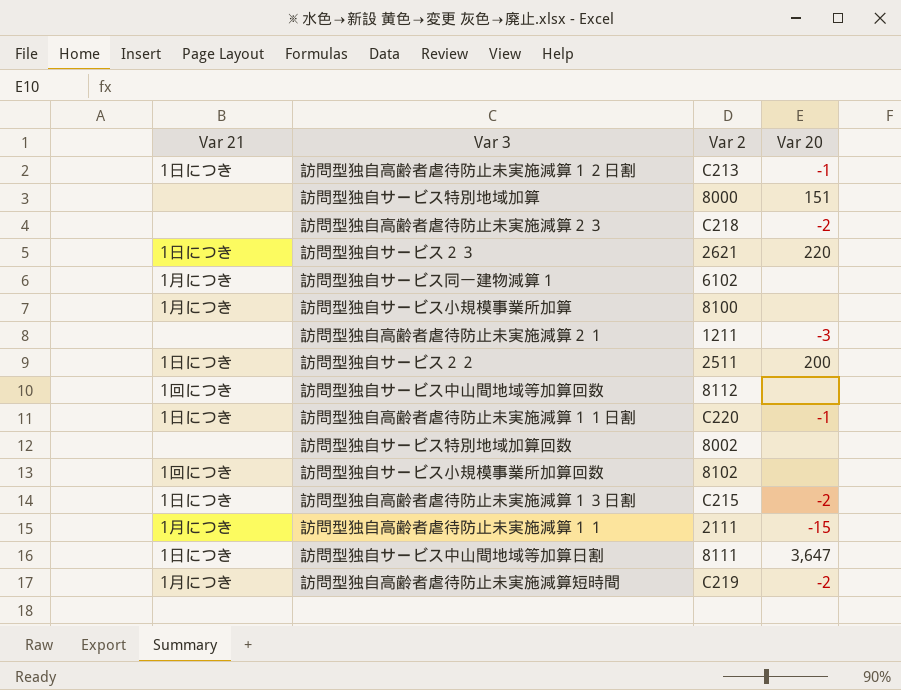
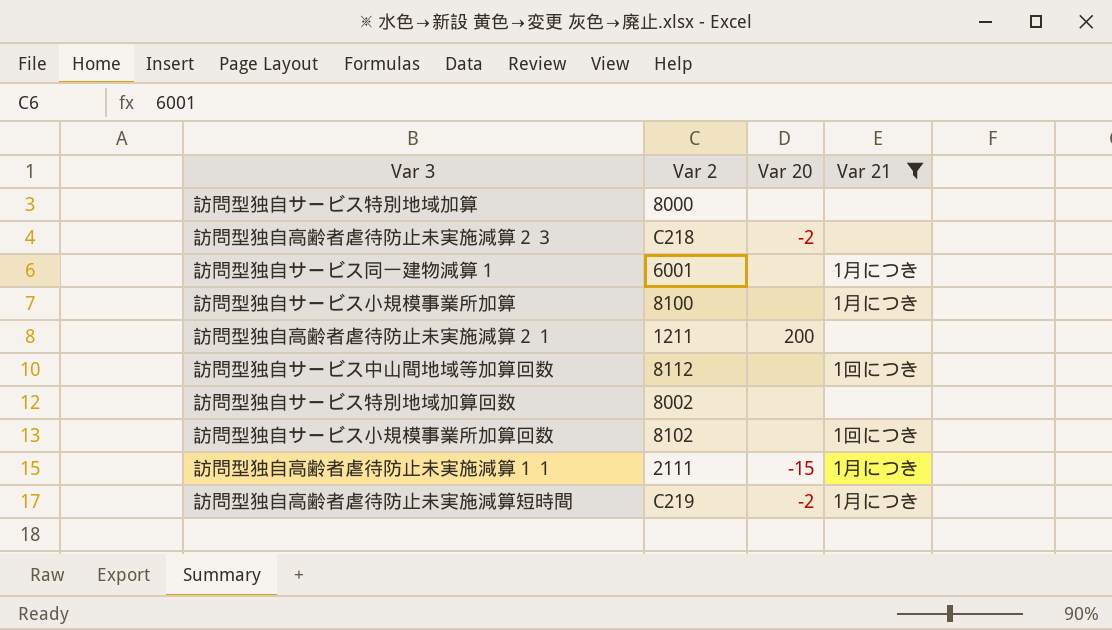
filter: none -> Var 21 != 1日につき
column Var 21 | position: 1 -> 4
訪問型独自サービス特別地域加算 | Var 20: 151 -> none
訪問型独自サービス同一建物減算１ | Var 2: 6102 -> 6001
訪問型独自高齢者虐待防止未実施減算２１ | Var 20: -3 -> 200

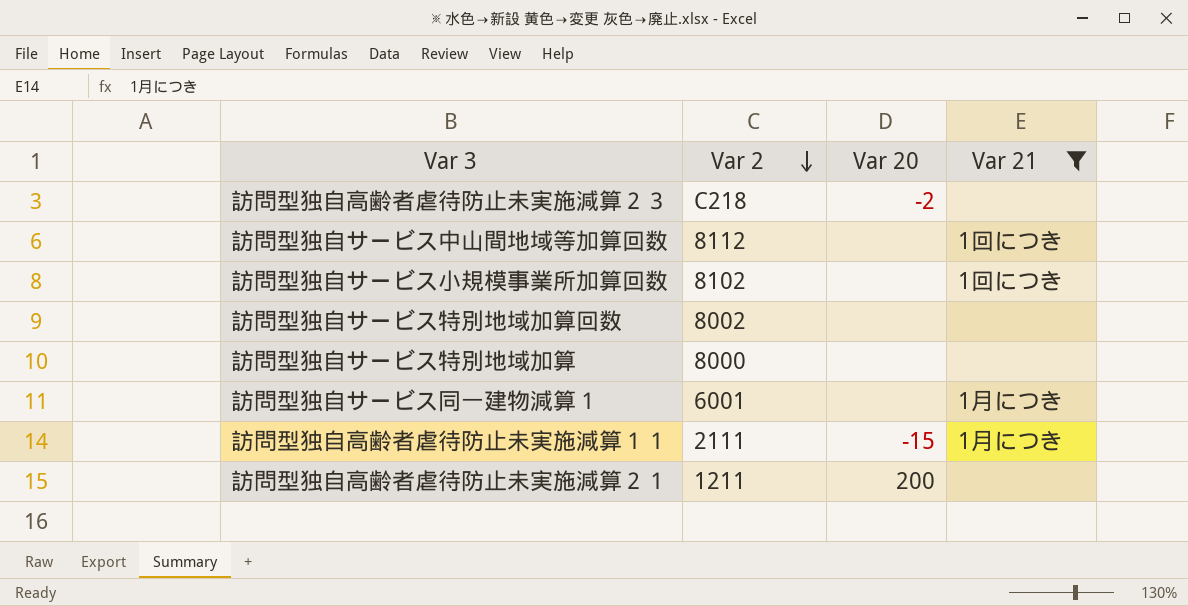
row order: none -> Var 2 descending
row 訪問型独自サービス小規模事業所加算: 8100 | none | 1月につき -> none
row 訪問型独自高齢者虐待防止未実施減算短時間: C219 | -2 | 1月につき -> none

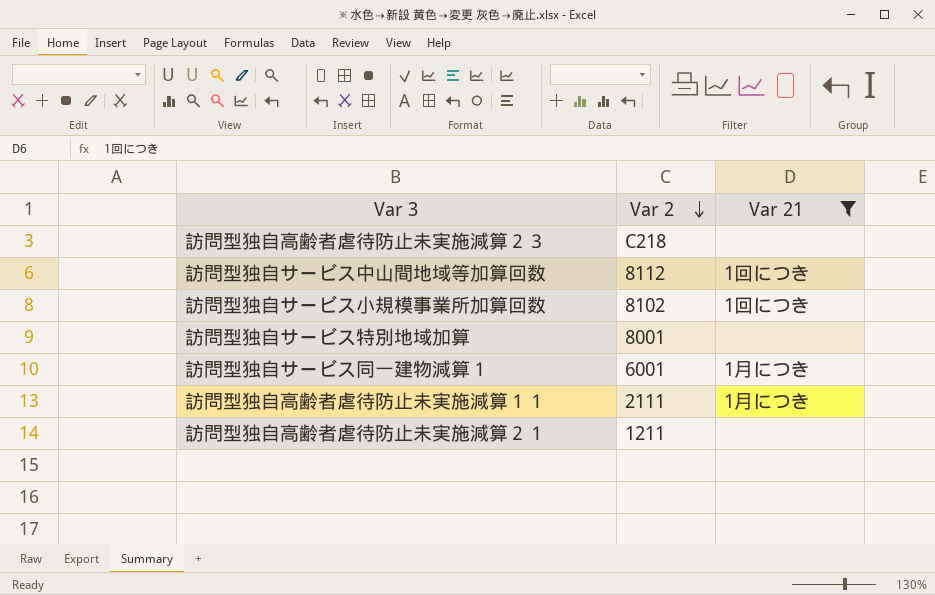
column Var 20 | position: 3 -> none
row 訪問型独自サービス特別地域加算回数: 8002 | none | none -> none
訪問型独自サービス特別地域加算 | Var 2: 8000 -> 8001

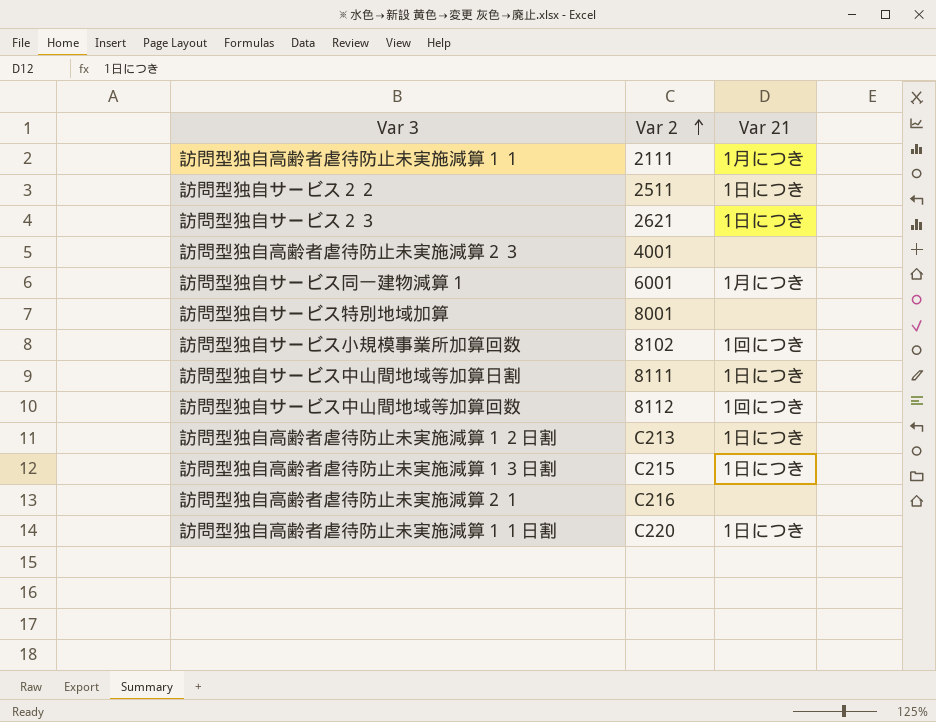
filter: Var 21 != 1日につき -> none
row order: Var 2 descending -> Var 2 ascending
訪問型独自高齢者虐待防止未実施減算２３ | Var 2: C218 -> 4001
訪問型独自高齢者虐待防止未実施減算２１ | Var 2: 1211 -> C216

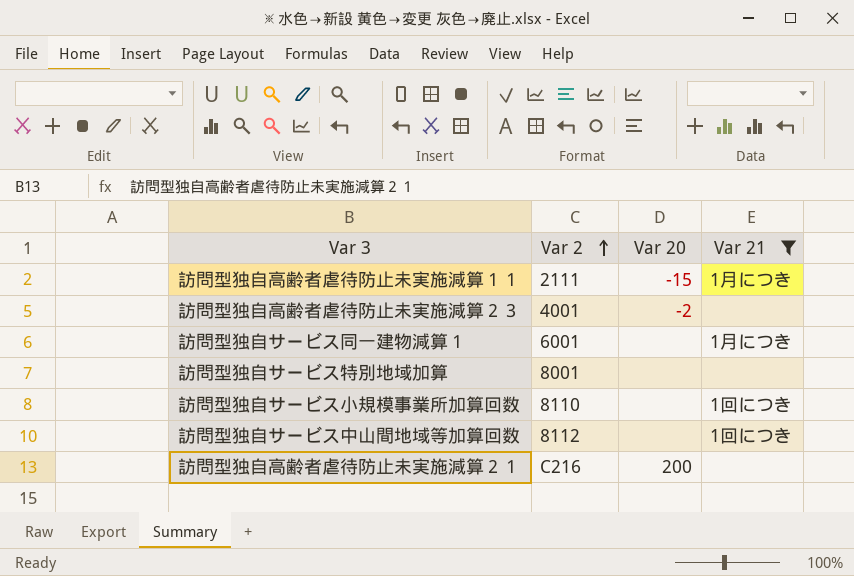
filter: none -> Var 21 != 1日につき
column Var 20 | position: none -> 3
訪問型独自サービス小規模事業所加算回数 | Var 2: 8102 -> 8110

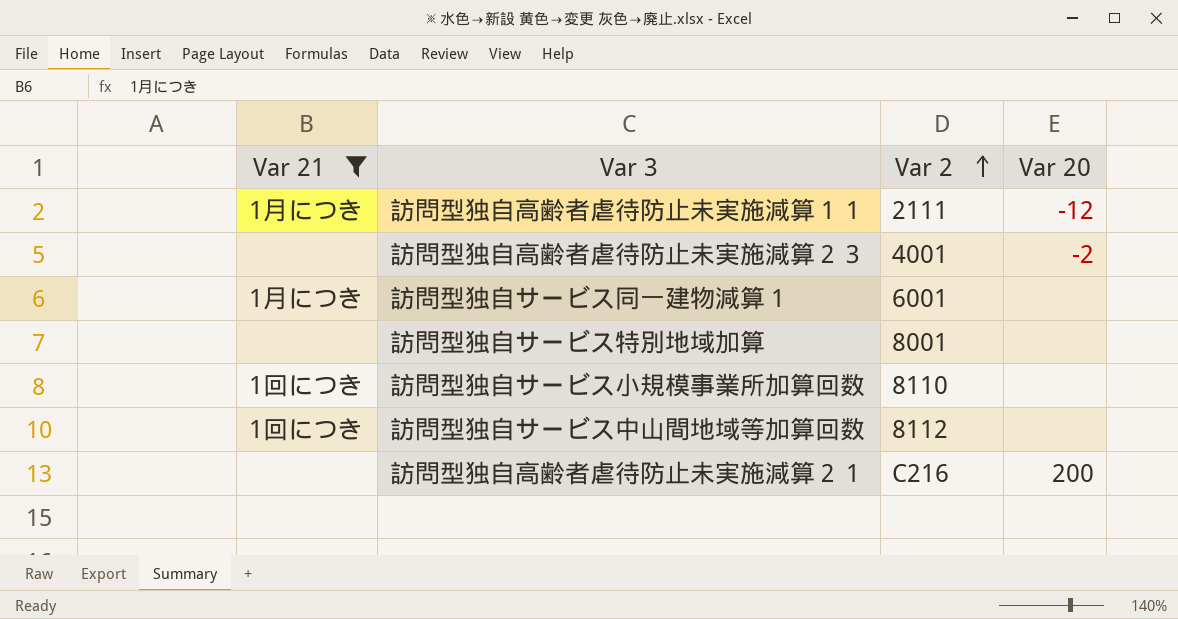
column Var 21 | position: 4 -> 1
訪問型独自高齢者虐待防止未実施減算１１ | Var 20: -15 -> -12

